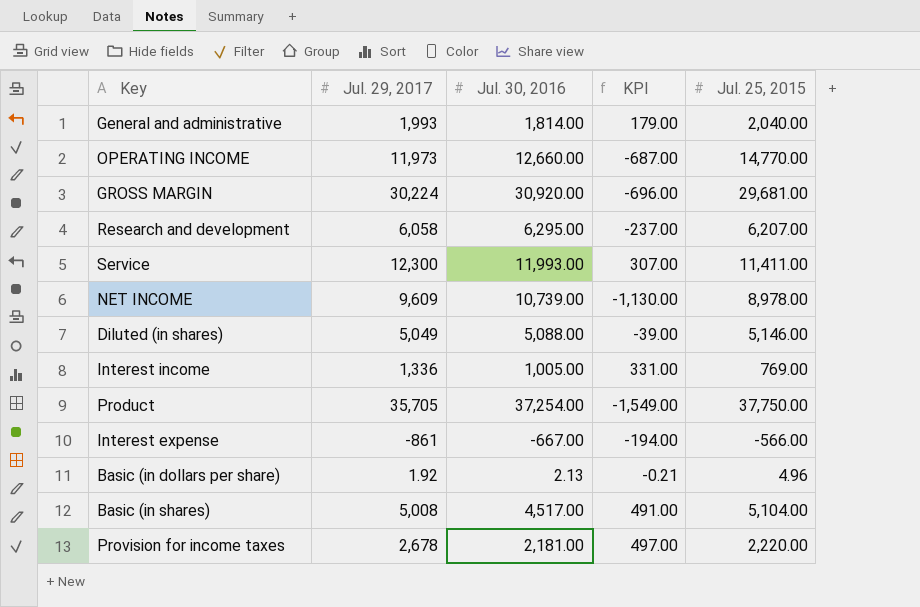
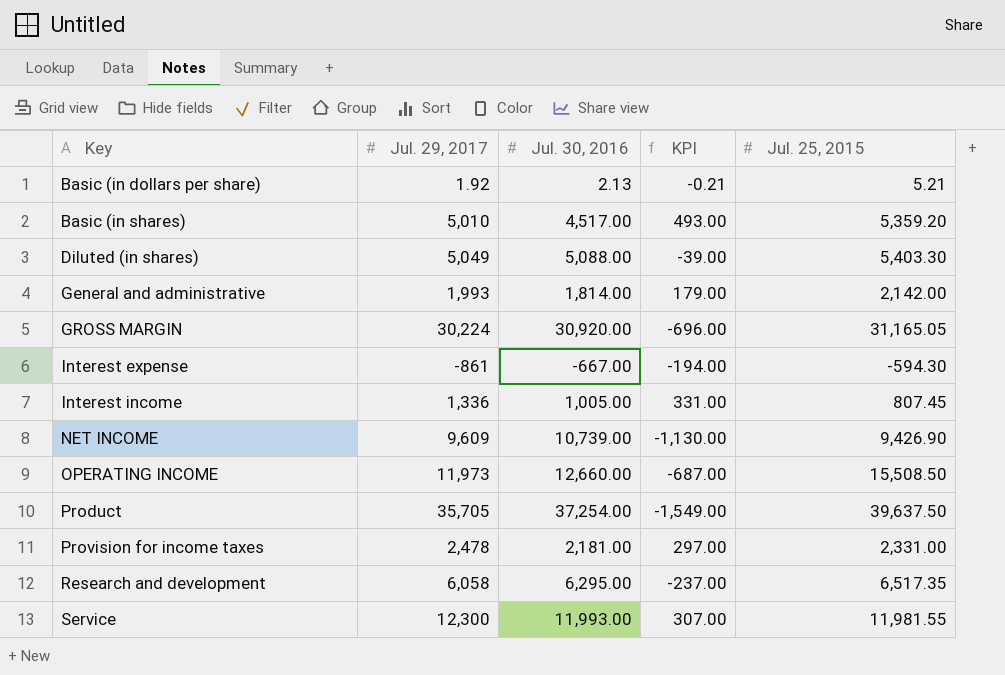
row order: none -> Key ascending
Basic (in dollars per share) | Jul. 25, 2015: 4.96 -> 5.21
Basic (in shares) | Jul. 29, 2017: 5,008 -> 5,010
Basic (in shares) | KPI: 491.00 -> 493.00
Basic (in shares) | Jul. 25, 2015: 5,104.00 -> 5,359.20
Diluted (in shares) | Jul. 25, 2015: 5,146.00 -> 5,403.30
General and administrative | Jul. 25, 2015: 2,040.00 -> 2,142.00
GROSS MARGIN | Jul. 25, 2015: 29,681.00 -> 31,165.05
Interest expense | Jul. 25, 2015: -566.00 -> -594.30
Interest income | Jul. 25, 2015: 769.00 -> 807.45
NET INCOME | Jul. 25, 2015: 8,978.00 -> 9,426.90
OPERATING INCOME | Jul. 25, 2015: 14,770.00 -> 15,508.50
Product | Jul. 25, 2015: 37,750.00 -> 39,637.50
Provision for income taxes | Jul. 29, 2017: 2,678 -> 2,478
Provision for income taxes | KPI: 497.00 -> 297.00
Provision for income taxes | Jul. 25, 2015: 2,220.00 -> 2,331.00
Research and development | Jul. 25, 2015: 6,207.00 -> 6,517.35
Service | Jul. 25, 2015: 11,411.00 -> 11,981.55

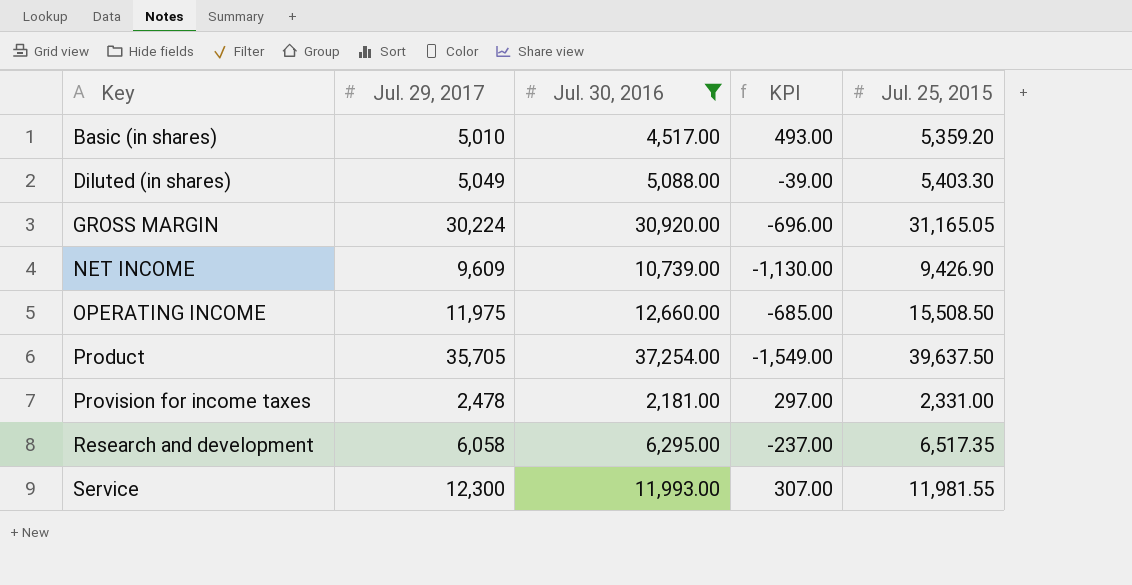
filter: none -> Jul. 30, 2016 >= 2,181.00
OPERATING INCOME | Jul. 29, 2017: 11,973 -> 11,975
OPERATING INCOME | KPI: -687.00 -> -685.00

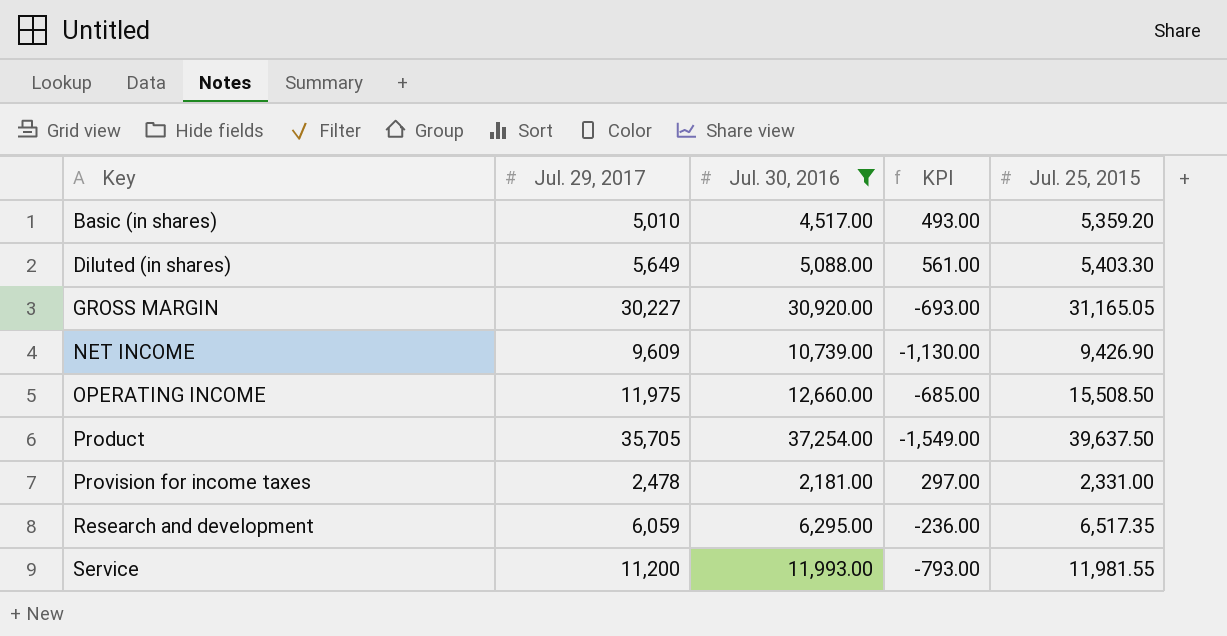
Diluted (in shares) | Jul. 29, 2017: 5,049 -> 5,649
Diluted (in shares) | KPI: -39.00 -> 561.00
GROSS MARGIN | Jul. 29, 2017: 30,224 -> 30,227
GROSS MARGIN | KPI: -696.00 -> -693.00
Research and development | Jul. 29, 2017: 6,058 -> 6,059
Research and development | KPI: -237.00 -> -236.00
Service | Jul. 29, 2017: 12,300 -> 11,200
Service | KPI: 307.00 -> -793.00

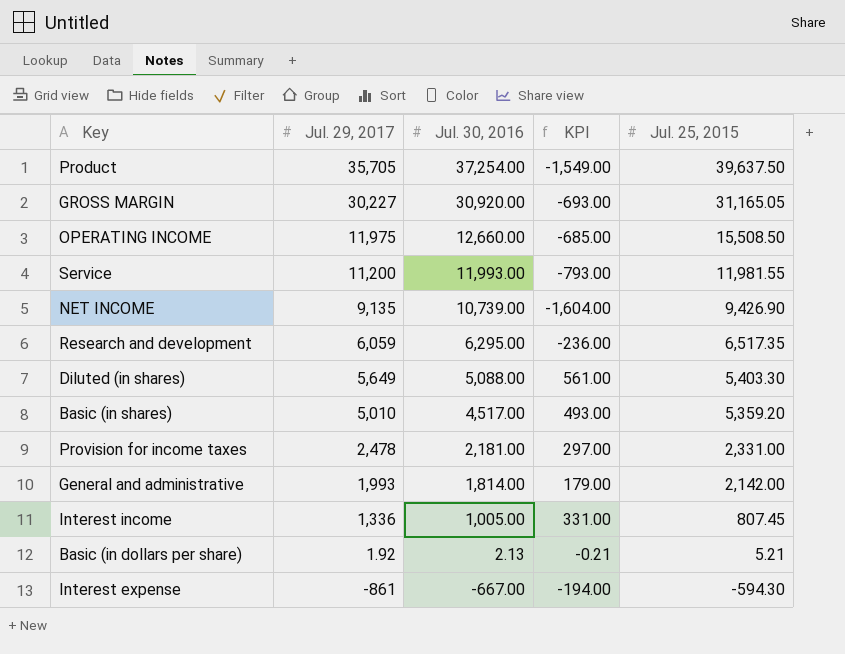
filter: Jul. 30, 2016 >= 2,181.00 -> none
row order: Key ascending -> Jul. 29, 2017 descending
NET INCOME | Jul. 29, 2017: 9,609 -> 9,135
NET INCOME | KPI: -1,130.00 -> -1,604.00

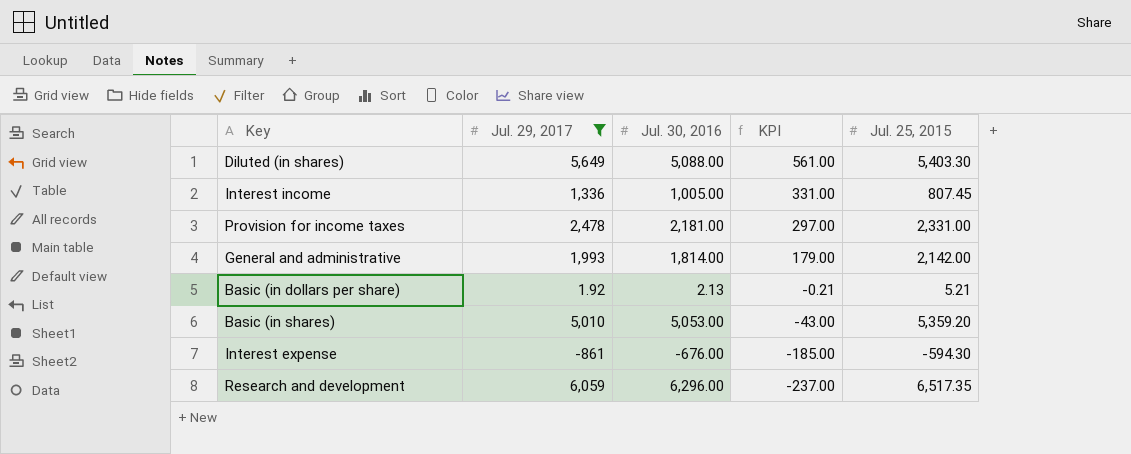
filter: none -> Jul. 29, 2017 <= 6,059
row order: Jul. 29, 2017 descending -> KPI descending
Basic (in shares) | Jul. 30, 2016: 4,517.00 -> 5,053.00
Basic (in shares) | KPI: 493.00 -> -43.00
Interest expense | Jul. 30, 2016: -667.00 -> -676.00
Interest expense | KPI: -194.00 -> -185.00
Research and development | Jul. 30, 2016: 6,295.00 -> 6,296.00
Research and development | KPI: -236.00 -> -237.00

